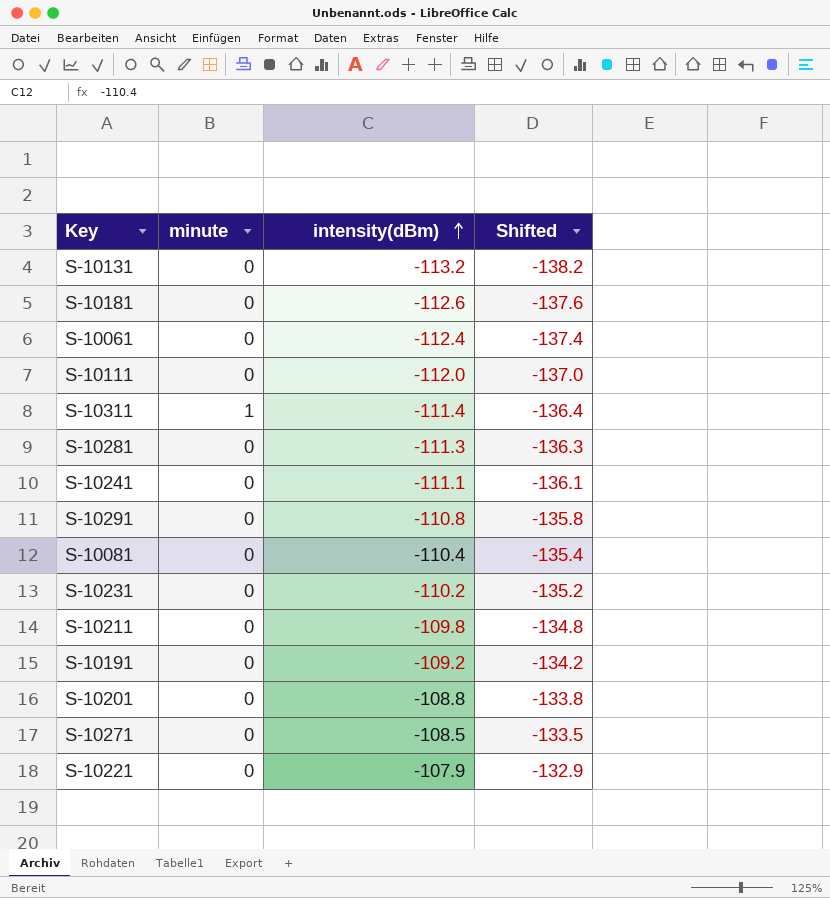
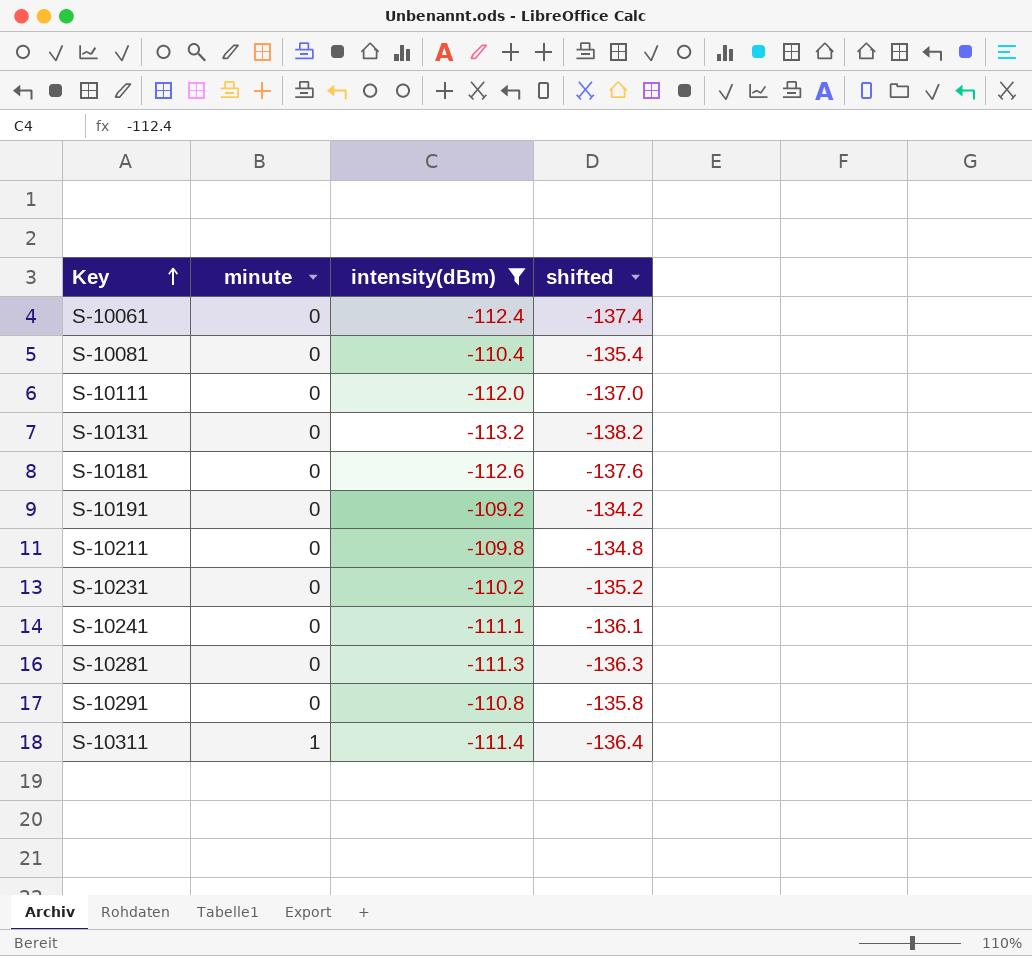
filter: none -> intensity(dBm) <= -109.2
row order: intensity(dBm) ascending -> Key ascending
column name: Shifted -> shifted

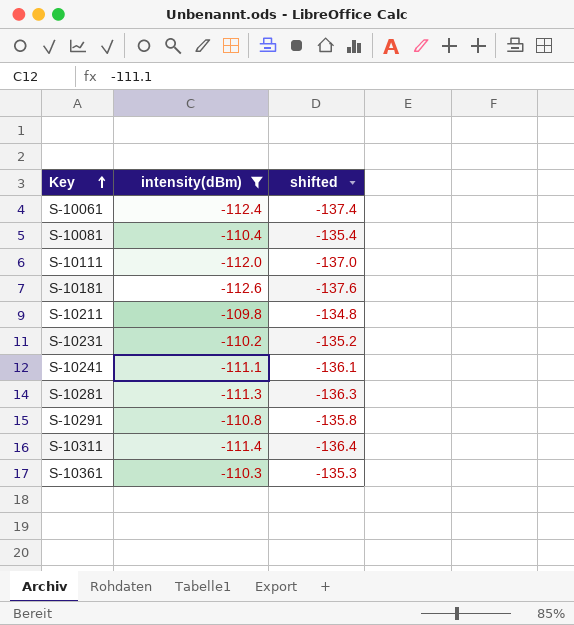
column minute | position: 2 -> none
row S-10131: 0 | -113.2 | -138.2 -> none
row S-10191: 0 | -109.2 | -134.2 -> none
row S-10361: none -> -110.3 | -135.3

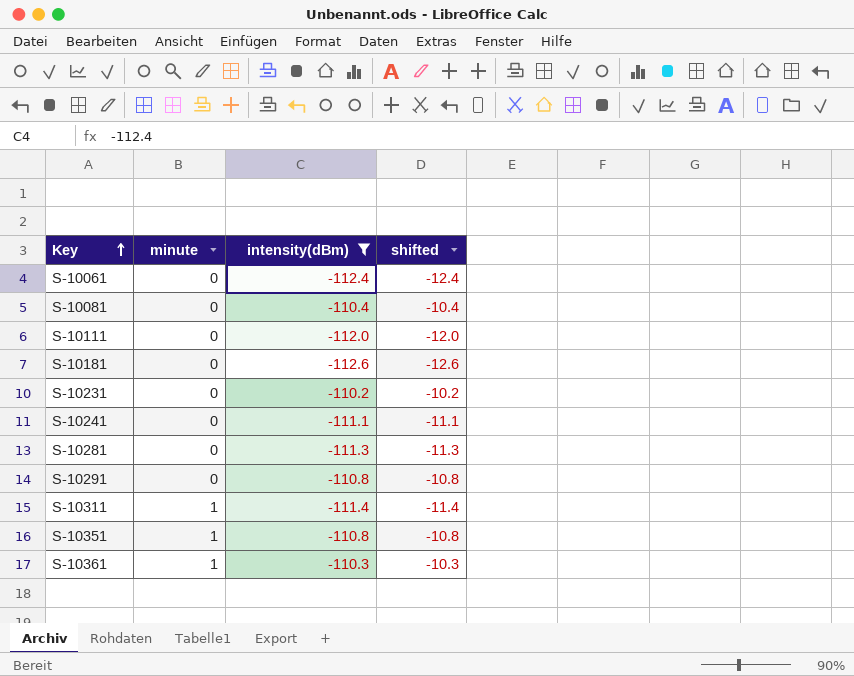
column minute | position: none -> 2
column shifted | formula: [intensity(dBm)] - 25 -> [intensity(dBm)] + 100
row S-10211: -109.8 | -134.8 -> none
row S-10351: none -> 1 | -110.8 | -10.8

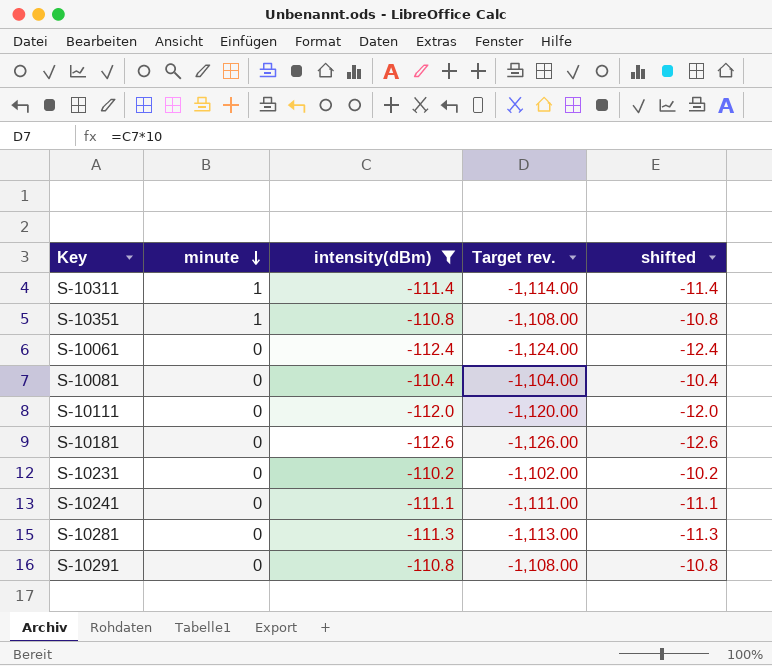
row order: Key ascending -> minute descending
column Target rev. | formula: none -> [intensity(dBm)] * 10
row S-10361: 1 | -110.3 | -10.3 -> none

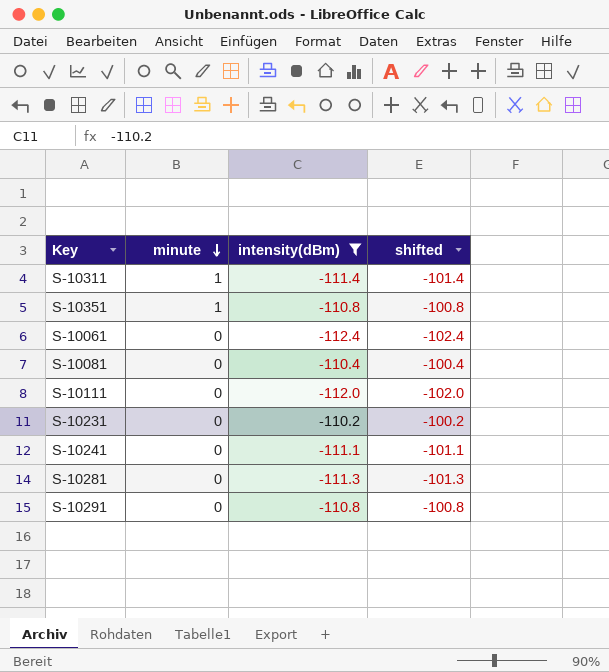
column Target rev. | formula: [intensity(dBm)] * 10 -> none
column shifted | formula: [intensity(dBm)] + 100 -> [intensity(dBm)] + 10
row S-10181: 0 | -112.6 | -1,126.00 | -12.6 -> none

